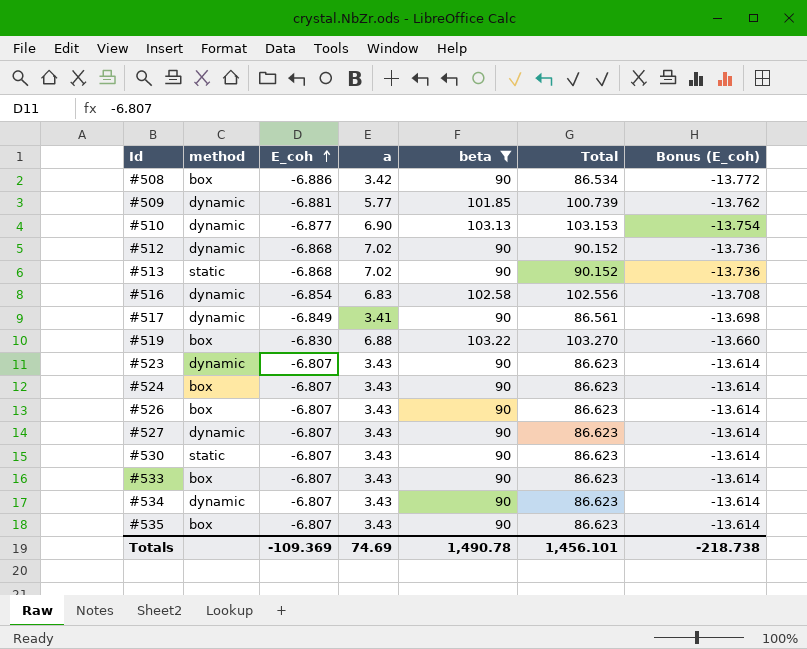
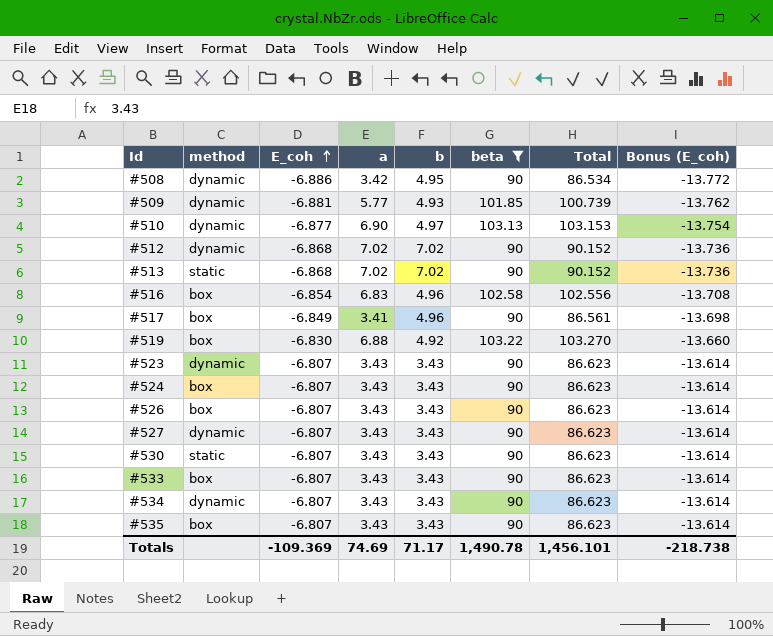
column b | position: none -> 5
#508 | method: box -> dynamic
#516 | method: dynamic -> box
#517 | method: dynamic -> box

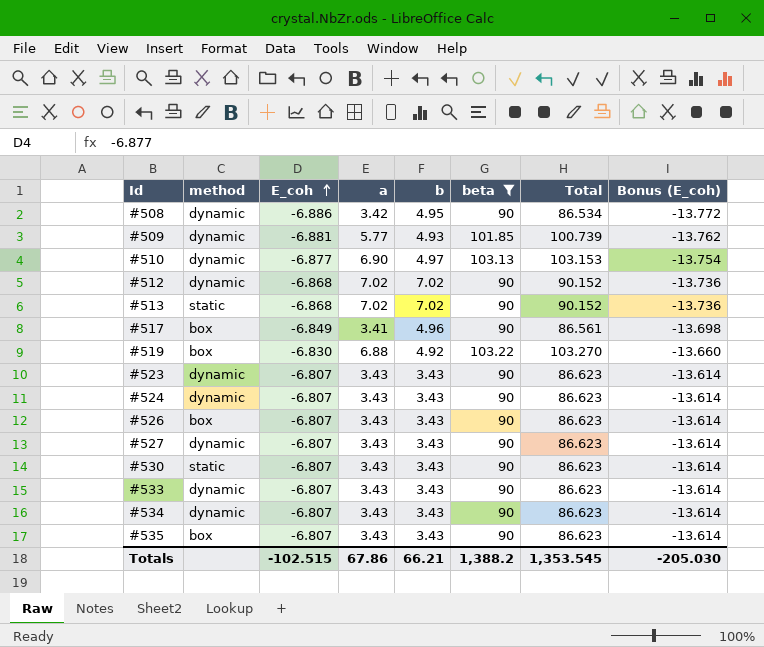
row #516: box | -6.854 | 6.83 | 4.96 | 102.58 | 102.556 | -13.708 -> none
#524 | method: box -> dynamic
#533 | method: box -> dynamic
Totals | E_coh: -109.369 -> -102.515
Totals | a: 74.69 -> 67.86
Totals | b: 71.17 -> 66.21
Totals | beta: 1,490.78 -> 1,388.2
Totals | Total: 1,456.101 -> 1,353.545
Totals | Bonus (E_coh): -218.738 -> -205.030

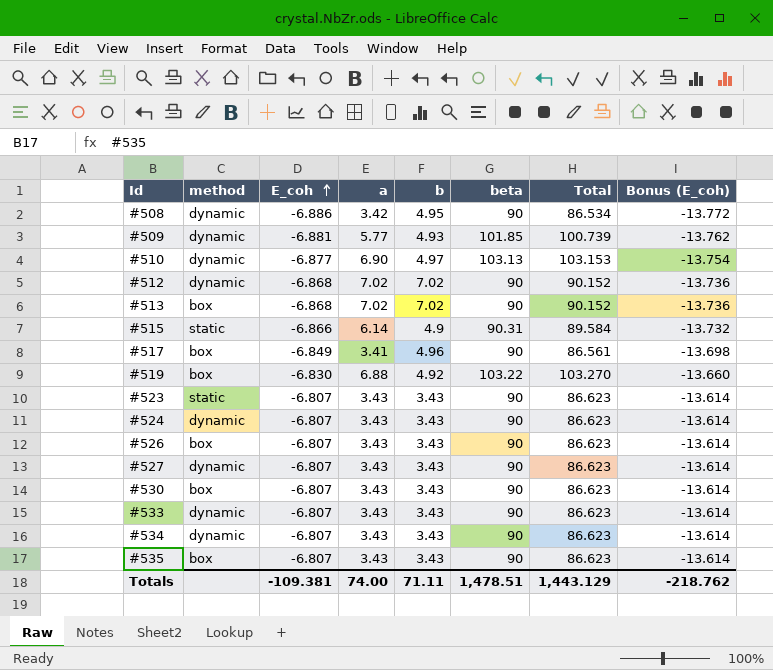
filter: beta != 90.31 -> none
#513 | method: static -> box
#523 | method: dynamic -> static
#530 | method: static -> box
Totals | E_coh: -102.515 -> -109.381
Totals | a: 67.86 -> 74.00
Totals | b: 66.21 -> 71.11
Totals | beta: 1,388.2 -> 1,478.51
Totals | Total: 1,353.545 -> 1,443.129
Totals | Bonus (E_coh): -205.030 -> -218.762

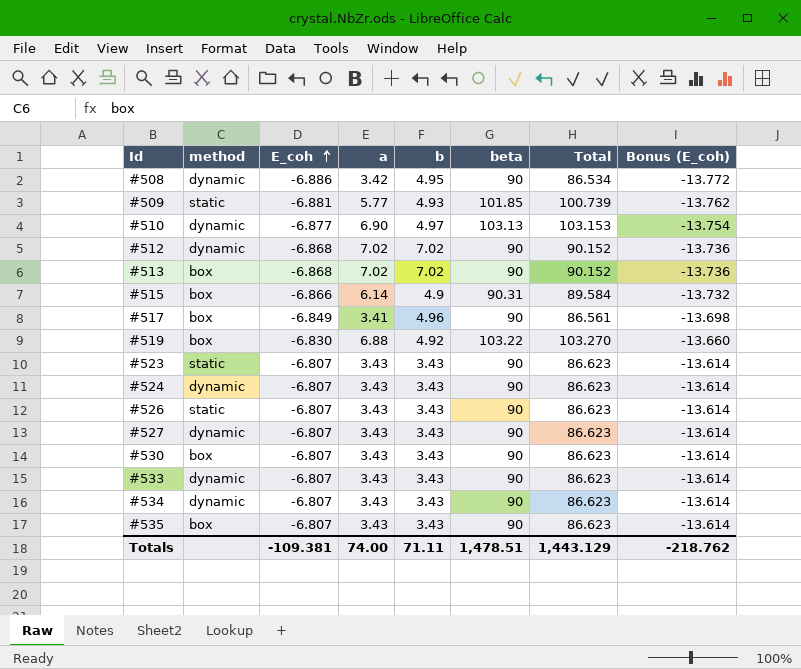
#509 | method: dynamic -> static
#515 | method: static -> box
#526 | method: box -> static

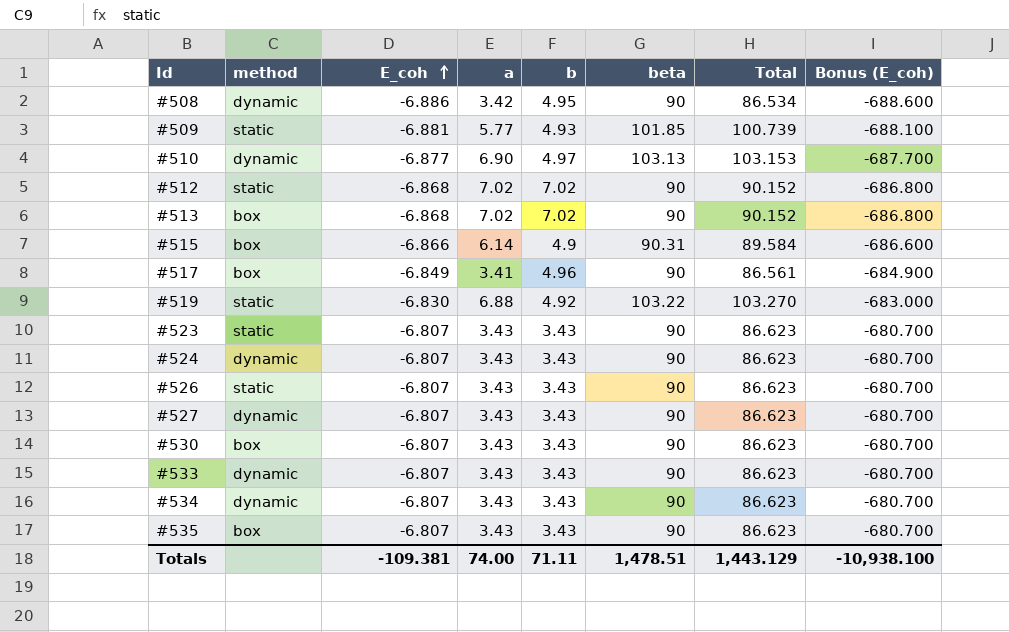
column Bonus (E_coh) | formula: [E_coh] * 2 -> [E_coh] * 100
#512 | method: dynamic -> static
#519 | method: box -> static
Totals | Bonus (E_coh): -218.762 -> -10,938.100

